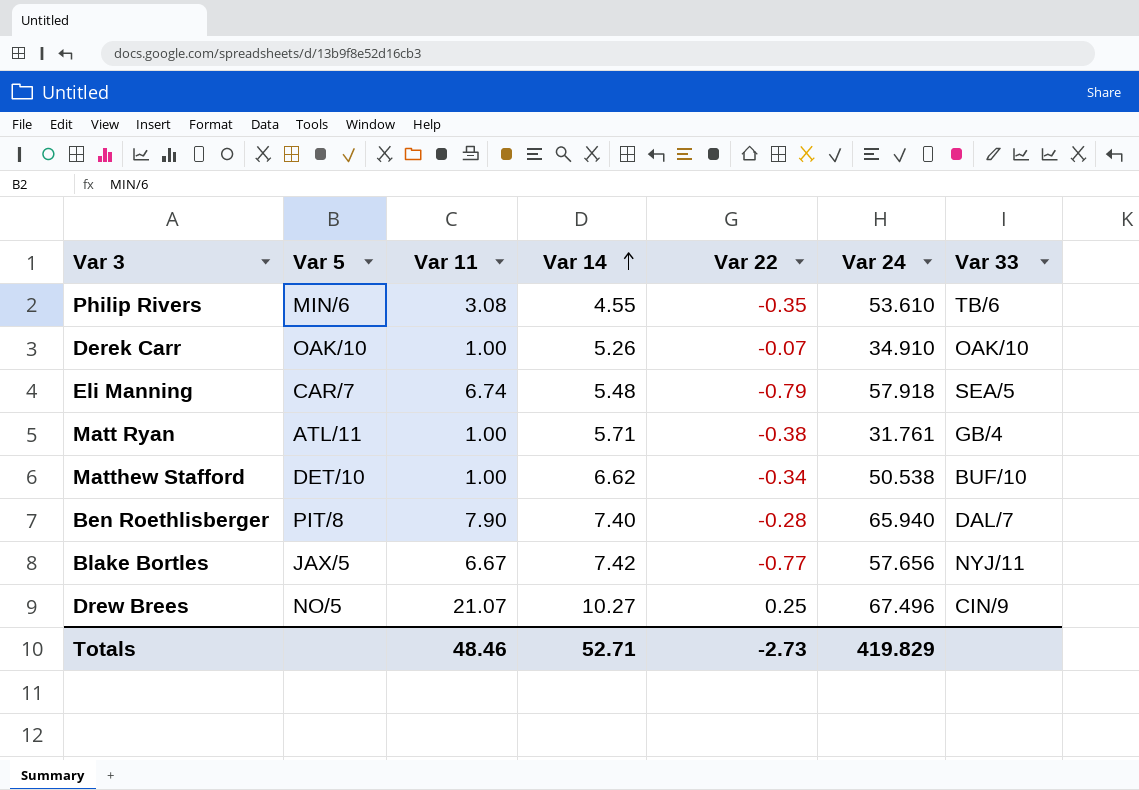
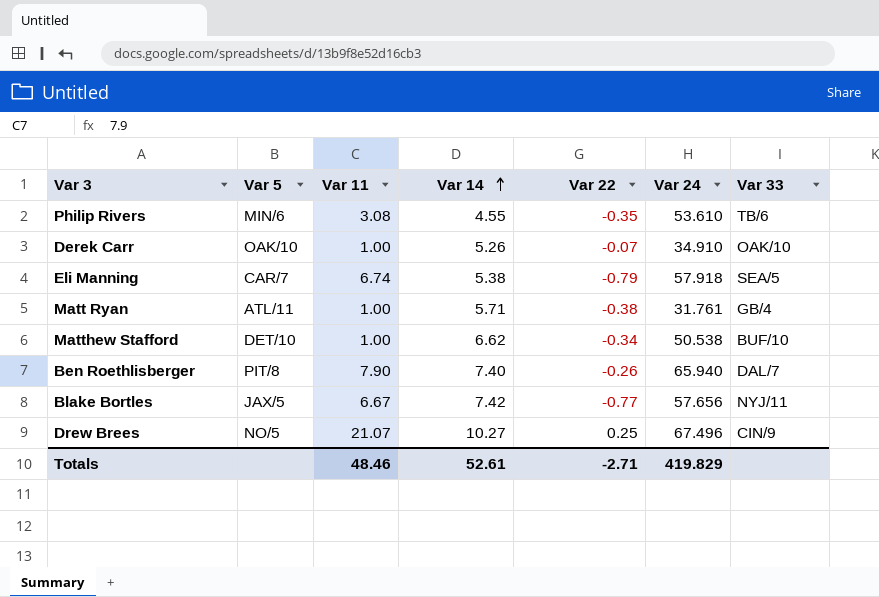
Eli Manning | Var 14: 5.48 -> 5.38
Ben Roethlisberger | Var 22: -0.28 -> -0.26
Totals | Var 14: 52.71 -> 52.61
Totals | Var 22: -2.73 -> -2.71

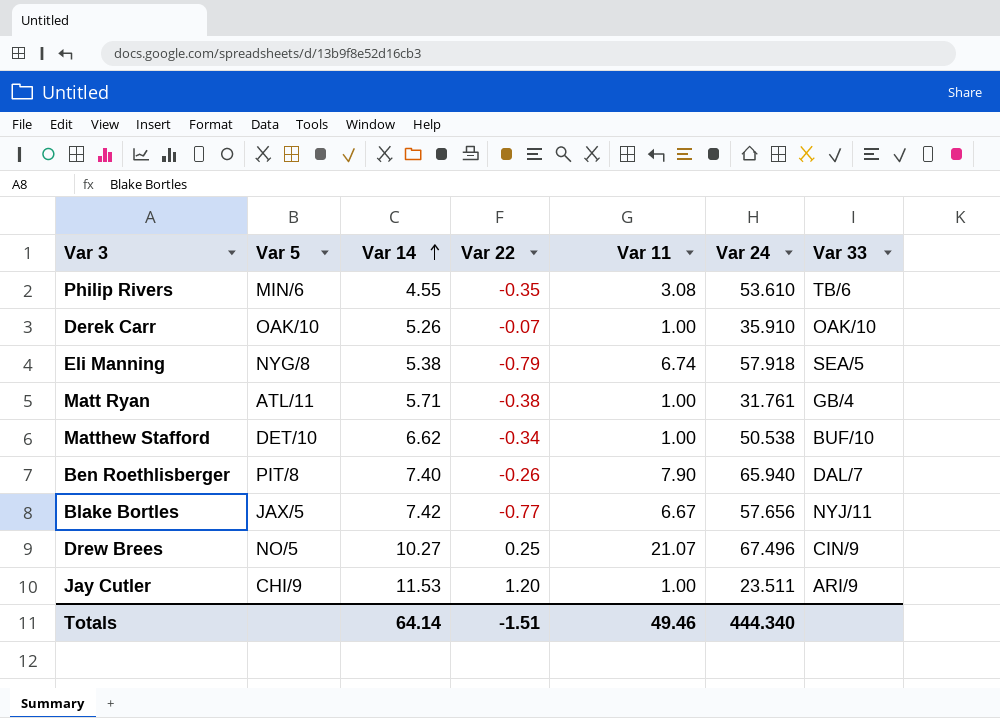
column Var 11 | position: 3 -> 5
Derek Carr | Var 24: 34.910 -> 35.910
Eli Manning | Var 5: CAR/7 -> NYG/8
row Jay Cutler: none -> CHI/9 | 11.53 | 1.20 | 1.00 | 23.511 | ARI/9
Totals | Var 14: 52.61 -> 64.14
Totals | Var 22: -2.71 -> -1.51
Totals | Var 11: 48.46 -> 49.46
Totals | Var 24: 419.829 -> 444.340

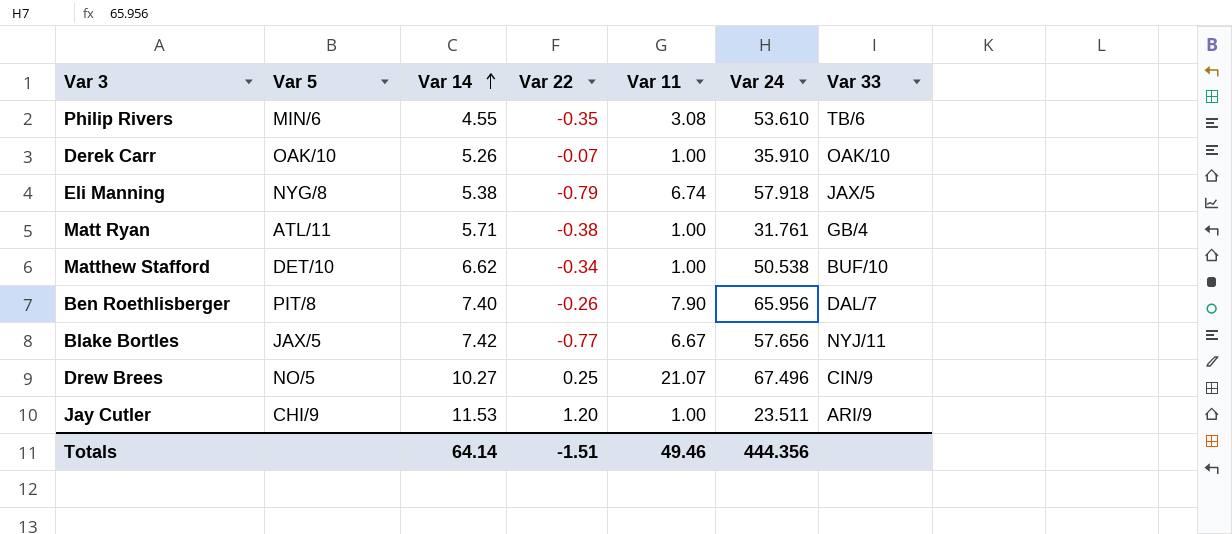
Eli Manning | Var 33: SEA/5 -> JAX/5
Ben Roethlisberger | Var 24: 65.940 -> 65.956
Totals | Var 24: 444.340 -> 444.356

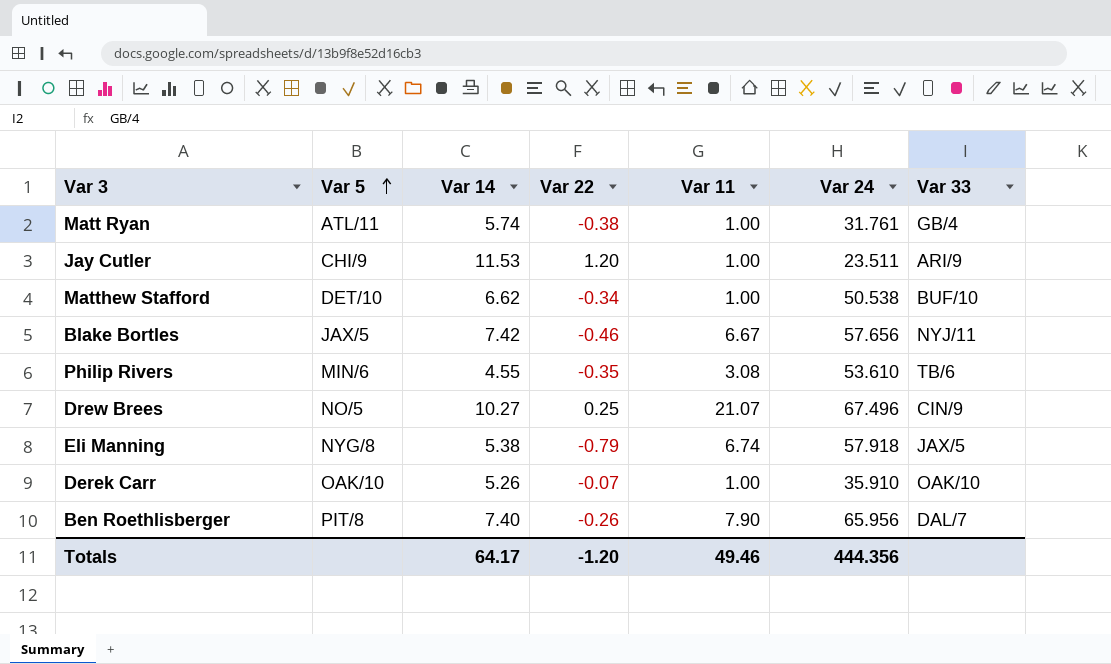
row order: Var 14 ascending -> Var 5 ascending
Matt Ryan | Var 14: 5.71 -> 5.74
Blake Bortles | Var 22: -0.77 -> -0.46
Totals | Var 14: 64.14 -> 64.17
Totals | Var 22: -1.51 -> -1.20

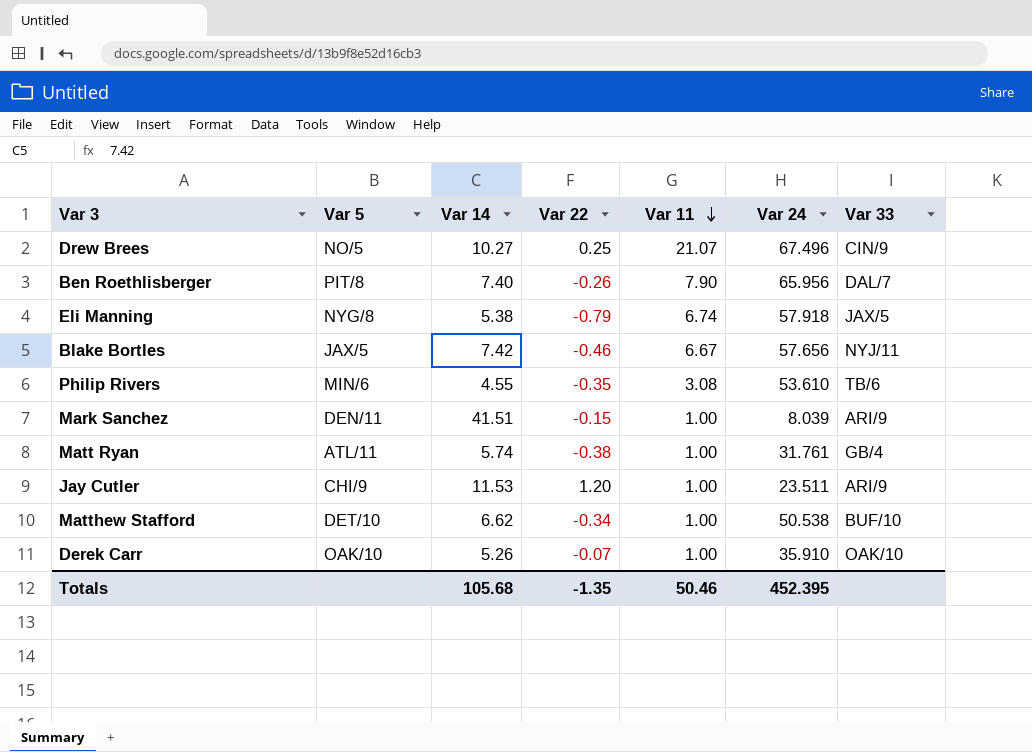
row order: Var 5 ascending -> Var 11 descending
row Mark Sanchez: none -> DEN/11 | 41.51 | -0.15 | 1.00 | 8.039 | ARI/9
Totals | Var 14: 64.17 -> 105.68
Totals | Var 22: -1.20 -> -1.35
Totals | Var 11: 49.46 -> 50.46
Totals | Var 24: 444.356 -> 452.395

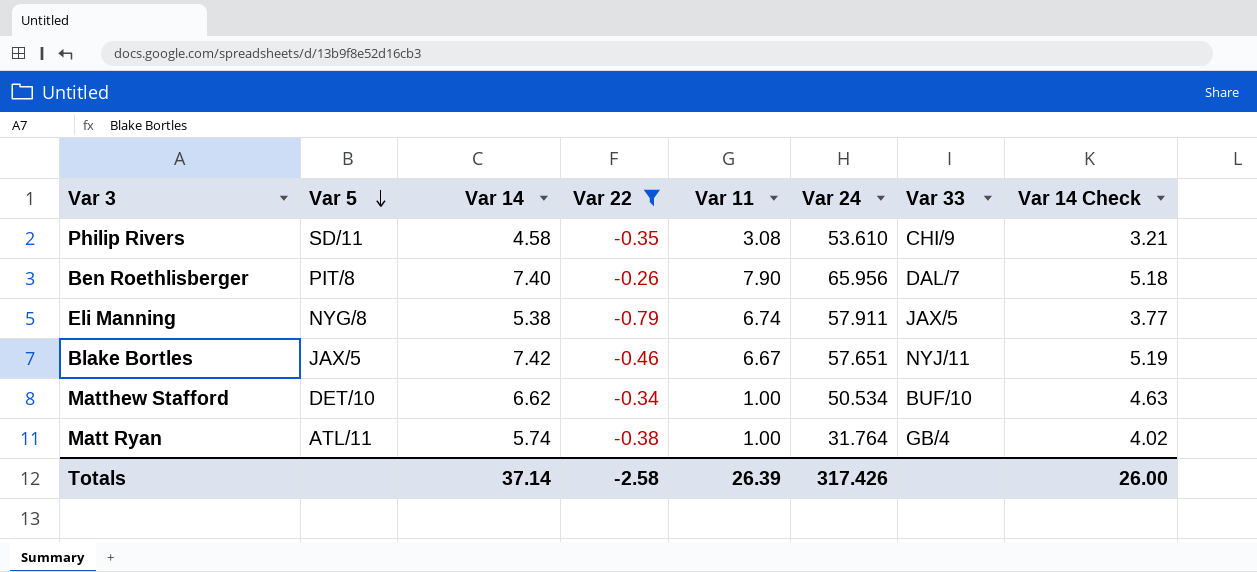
filter: none -> Var 22 <= -0.26
row order: Var 11 descending -> Var 5 descending
column Var 14 Check | formula: none -> [Var 14] * 0.7
Philip Rivers | Var 5: MIN/6 -> SD/11
Philip Rivers | Var 14: 4.55 -> 4.58
Philip Rivers | Var 33: TB/6 -> CHI/9
Eli Manning | Var 24: 57.918 -> 57.911
Blake Bortles | Var 24: 57.656 -> 57.651
Matthew Stafford | Var 24: 50.538 -> 50.534
Matt Ryan | Var 24: 31.761 -> 31.764
Totals | Var 14: 105.68 -> 37.14
Totals | Var 22: -1.35 -> -2.58
Totals | Var 11: 50.46 -> 26.39
Totals | Var 24: 452.395 -> 317.426

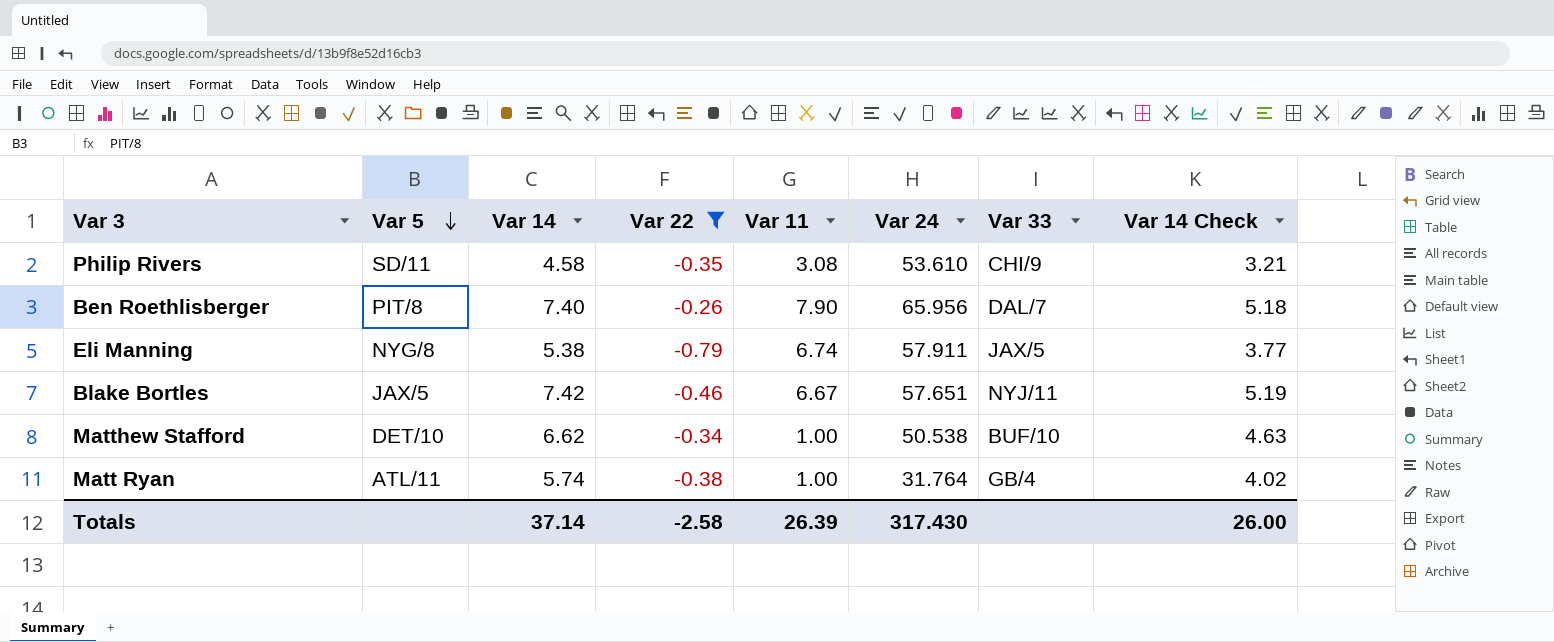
Matthew Stafford | Var 24: 50.534 -> 50.538
Totals | Var 24: 317.426 -> 317.430

